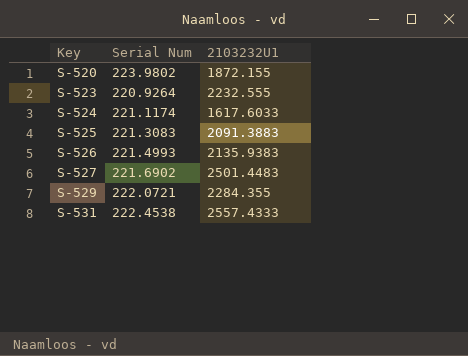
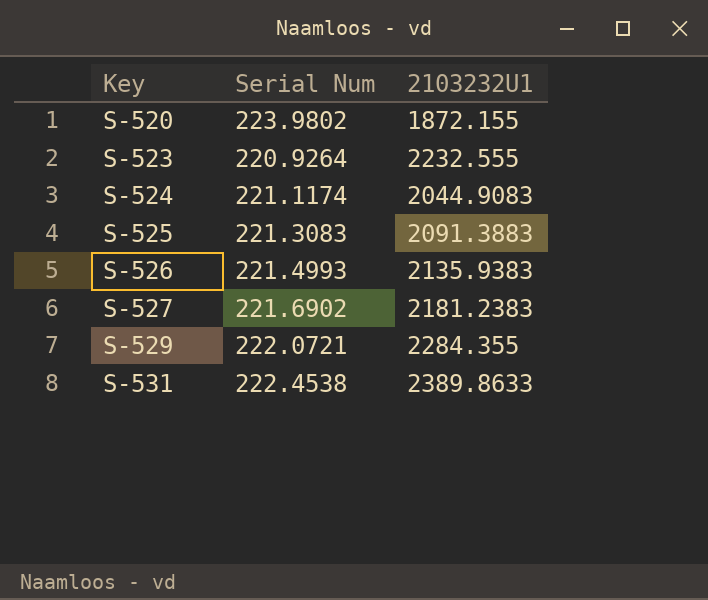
S-524 | 2103232U1: 1617.6033 -> 2044.9083
S-527 | 2103232U1: 2501.4483 -> 2181.2383
S-531 | 2103232U1: 2557.4333 -> 2389.8633

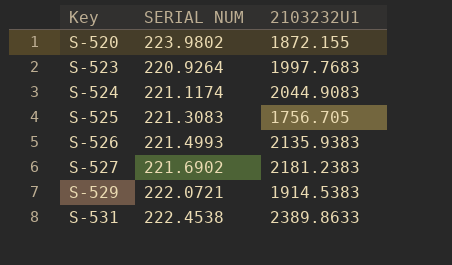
column name: Serial Num -> SERIAL NUM
S-523 | 2103232U1: 2232.555 -> 1997.7683
S-525 | 2103232U1: 2091.3883 -> 1756.705
S-529 | 2103232U1: 2284.355 -> 1914.5383

